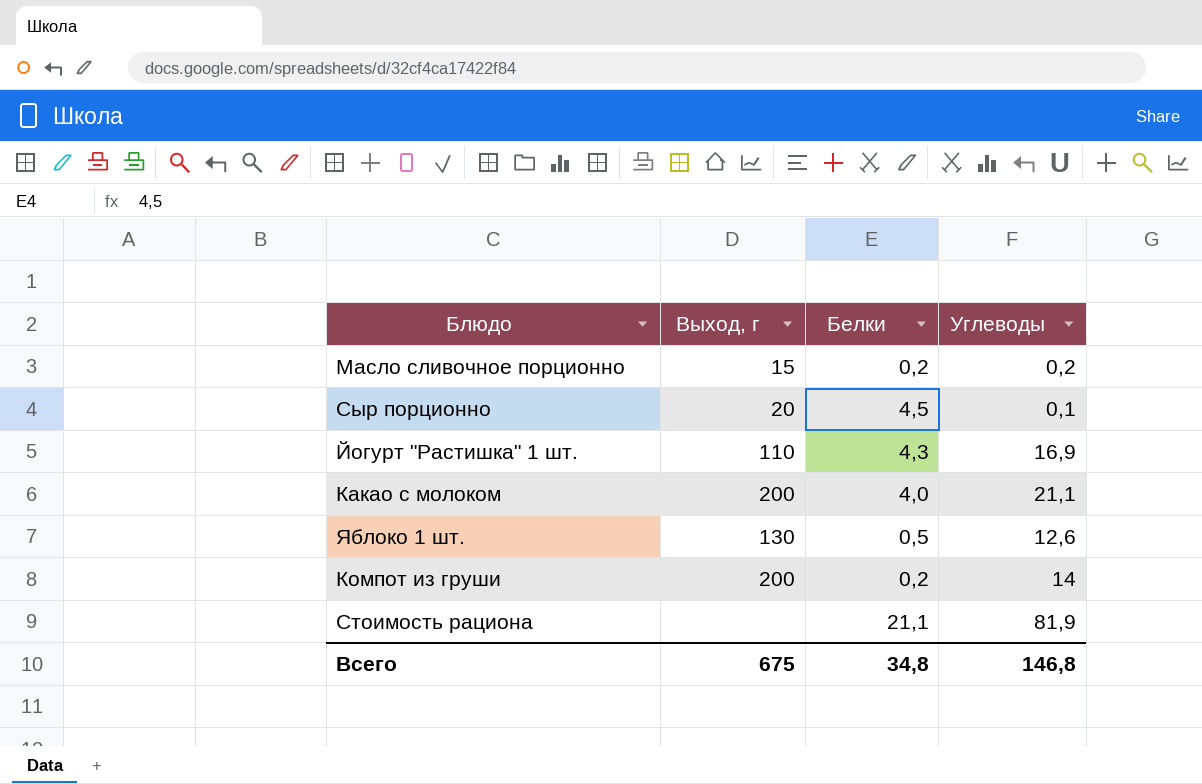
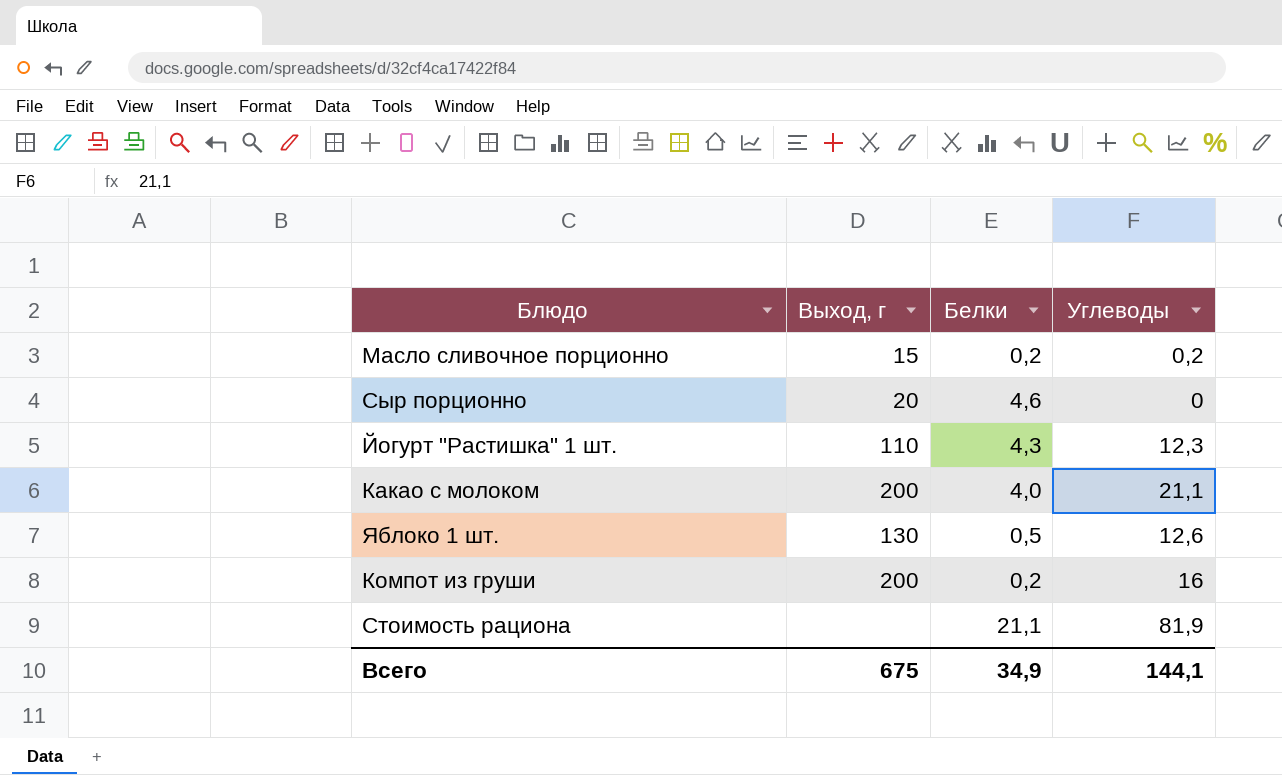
Сыр порционно | Белки: 4,5 -> 4,6
Сыр порционно | Углеводы: 0,1 -> 0
Йогурт "Растишка" 1 шт. | Углеводы: 16,9 -> 12,3
Компот из груши | Углеводы: 14 -> 16
Всего | Белки: 34,8 -> 34,9
Всего | Углеводы: 146,8 -> 144,1

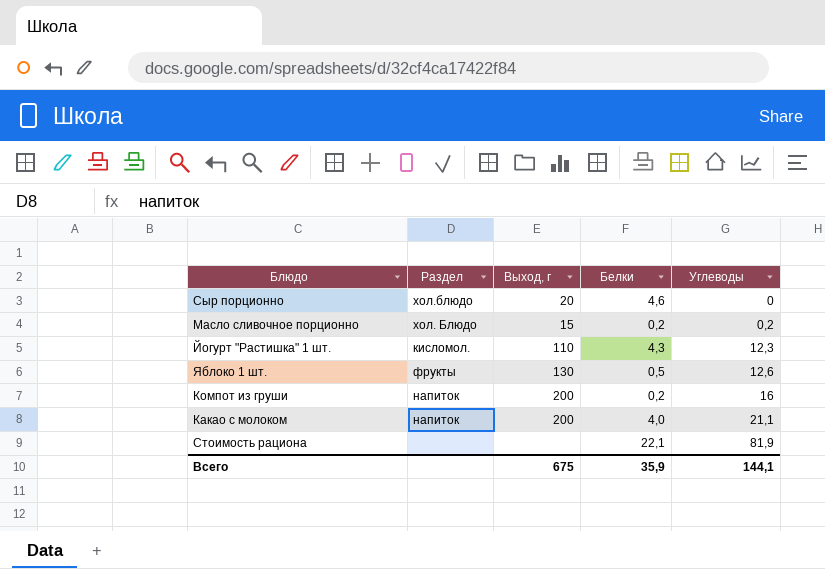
row order: none -> Углеводы ascending
column Раздел | position: none -> 2
Стоимость рациона | Белки: 21,1 -> 22,1
Всего | Белки: 34,9 -> 35,9

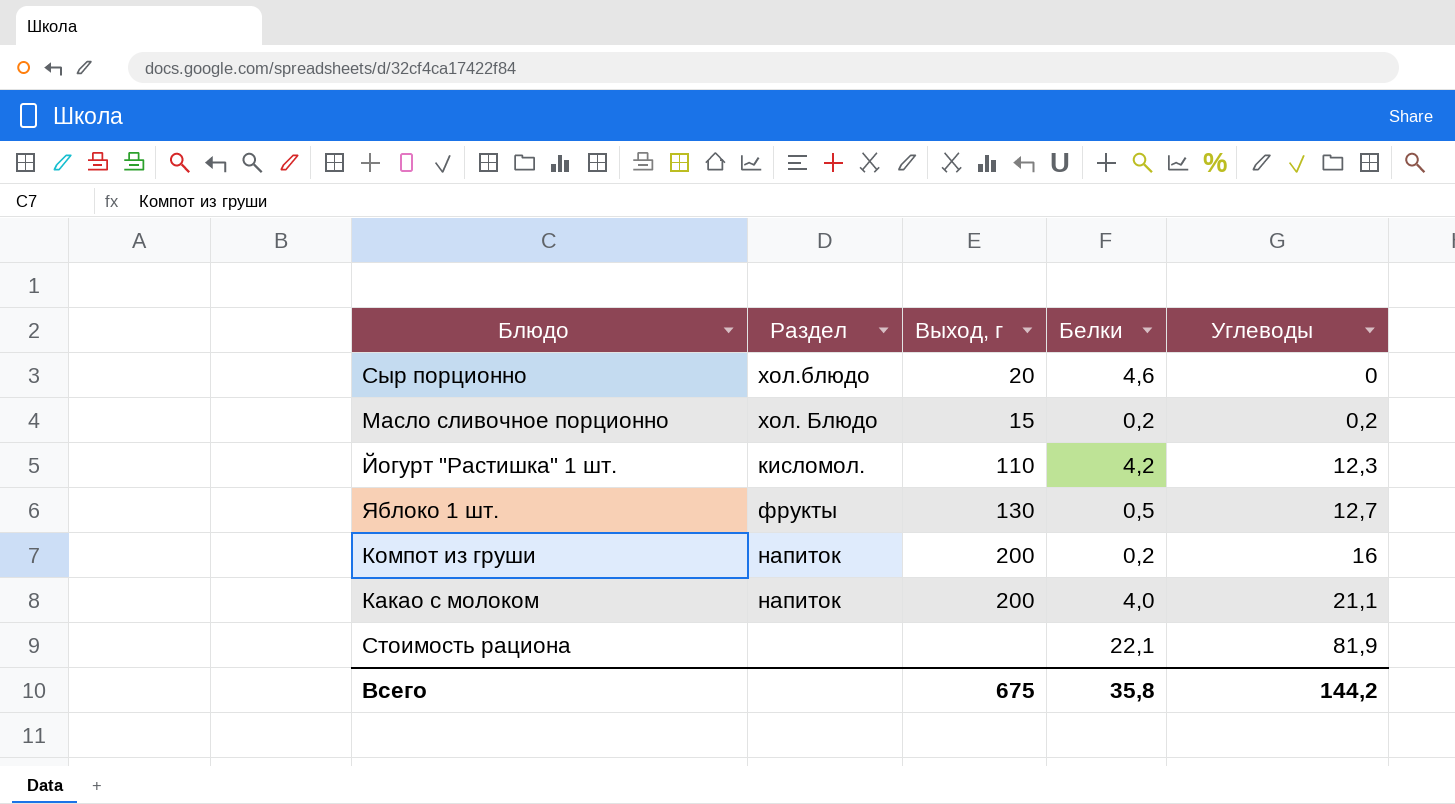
Йогурт "Растишка" 1 шт. | Белки: 4,3 -> 4,2
Яблоко 1 шт. | Углеводы: 12,6 -> 12,7
Всего | Белки: 35,9 -> 35,8
Всего | Углеводы: 144,1 -> 144,2

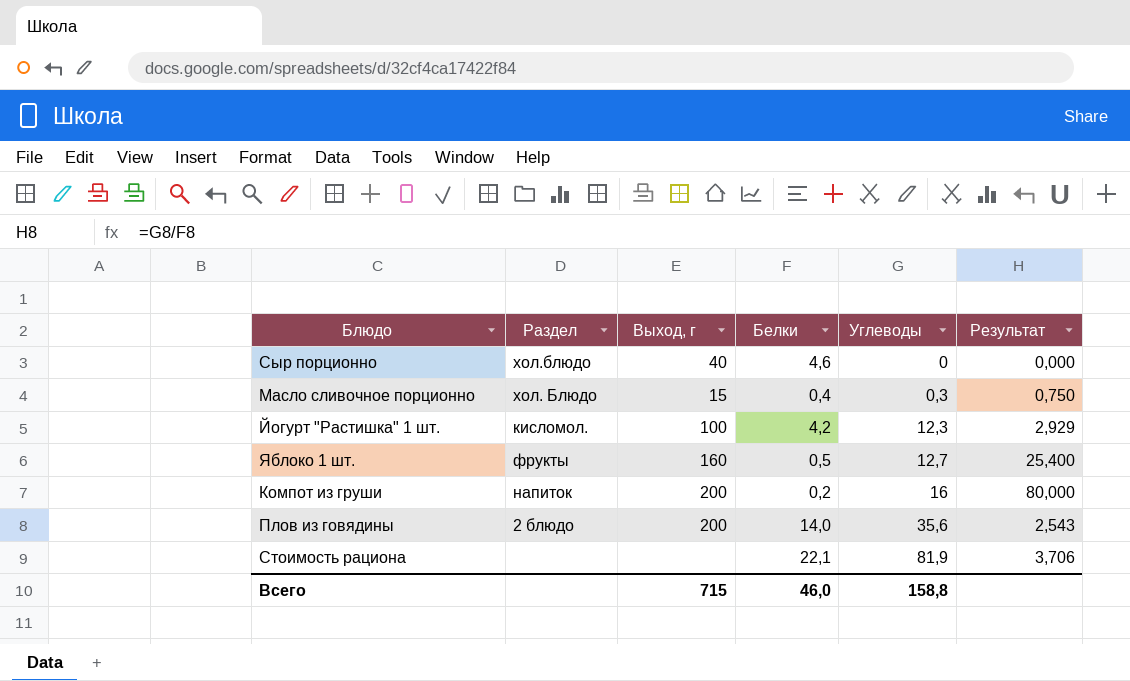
column Результат | formula: none -> [Углеводы] / [Белки]
row Какао с молоком: напиток | 200 | 4,0 | 21,1 -> none
Сыр порционно | Выход, г: 20 -> 40
Масло сливочное порционно | Белки: 0,2 -> 0,4
Масло сливочное порционно | Углеводы: 0,2 -> 0,3
Йогурт "Растишка" 1 шт. | Выход, г: 110 -> 100
Яблоко 1 шт. | Выход, г: 130 -> 160
row Плов из говядины: none -> 2 блюдо | 200 | 14,0 | 35,6 | 2,543
Всего | Выход, г: 675 -> 715
Всего | Белки: 35,8 -> 46,0
Всего | Углеводы: 144,2 -> 158,8

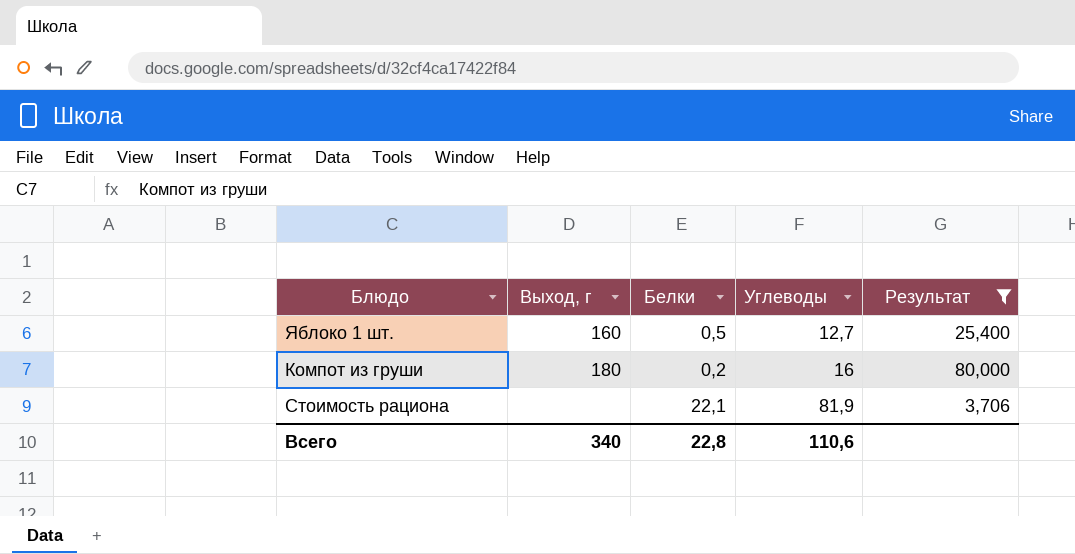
filter: none -> Результат >= 3,706
column Раздел | position: 2 -> none
Компот из груши | Выход, г: 200 -> 180
Всего | Выход, г: 715 -> 340
Всего | Белки: 46,0 -> 22,8
Всего | Углеводы: 158,8 -> 110,6

